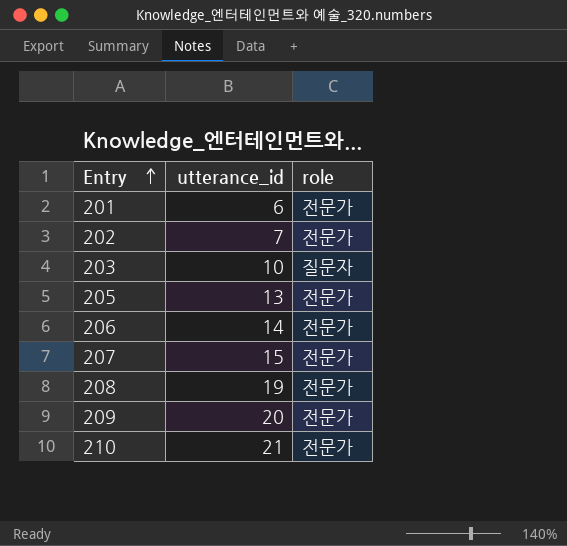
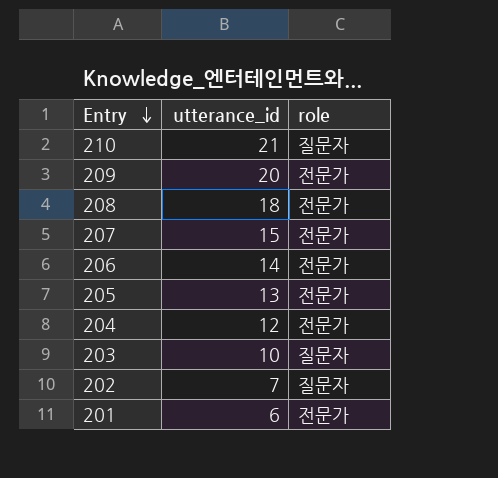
row order: Entry ascending -> Entry descending
210 | role: 전문가 -> 질문자
208 | utterance_id: 19 -> 18
row 204: none -> 12 | 전문가
202 | role: 전문가 -> 질문자

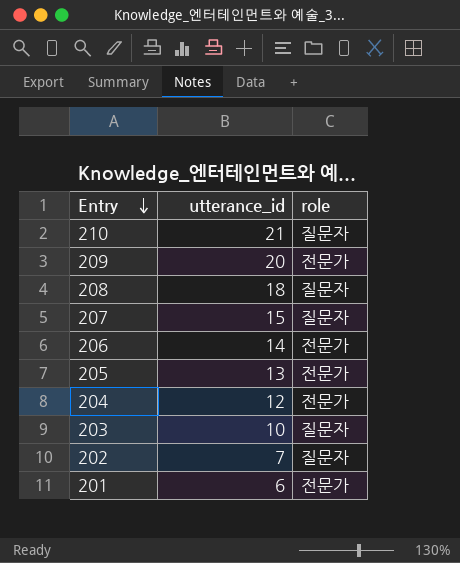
208 | role: 전문가 -> 질문자
207 | role: 전문가 -> 질문자

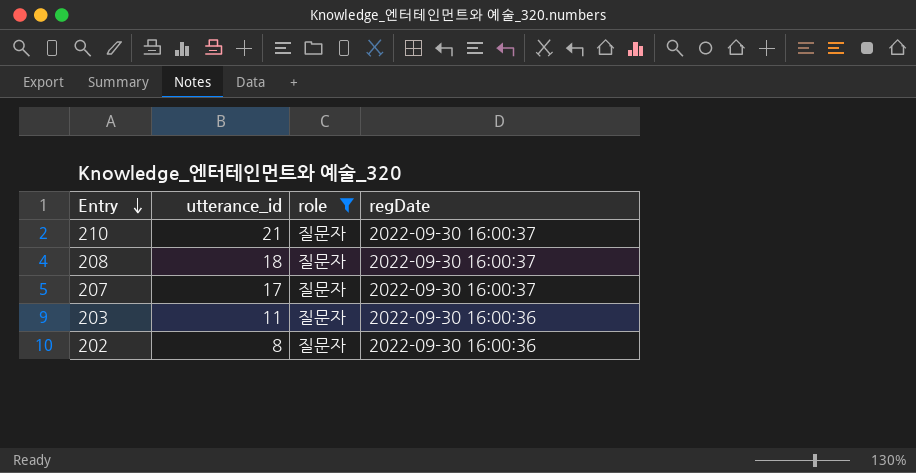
filter: none -> role = 질문자
column regDate | position: none -> 4
207 | utterance_id: 15 -> 17
203 | utterance_id: 10 -> 11
202 | utterance_id: 7 -> 8

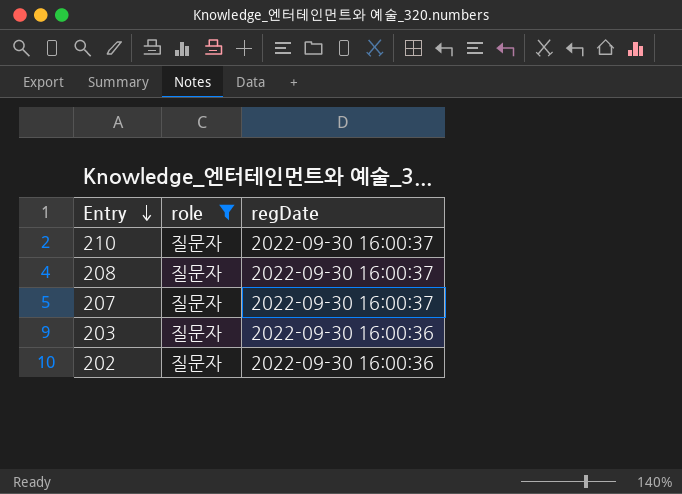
column utterance_id | position: 2 -> none

